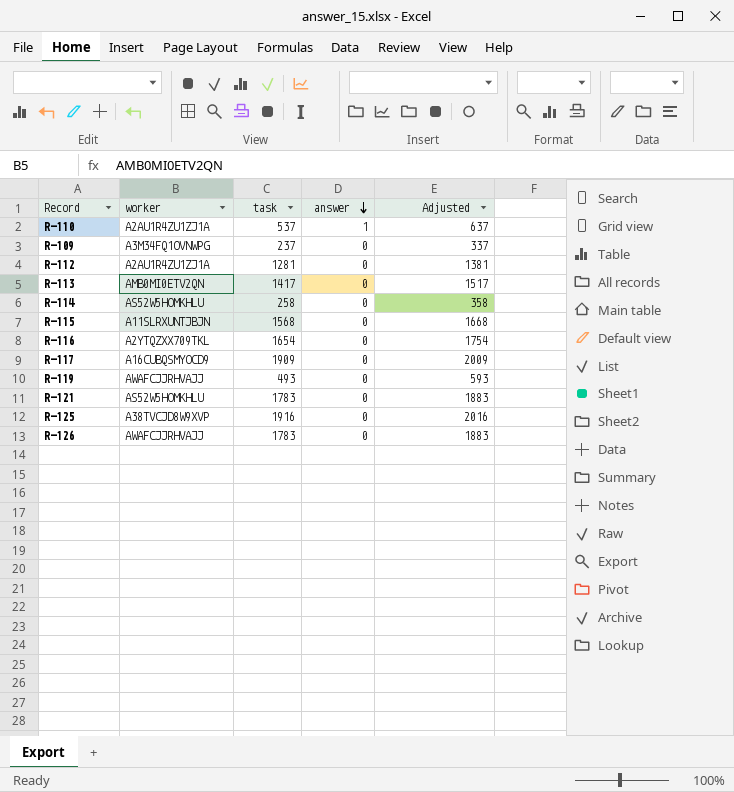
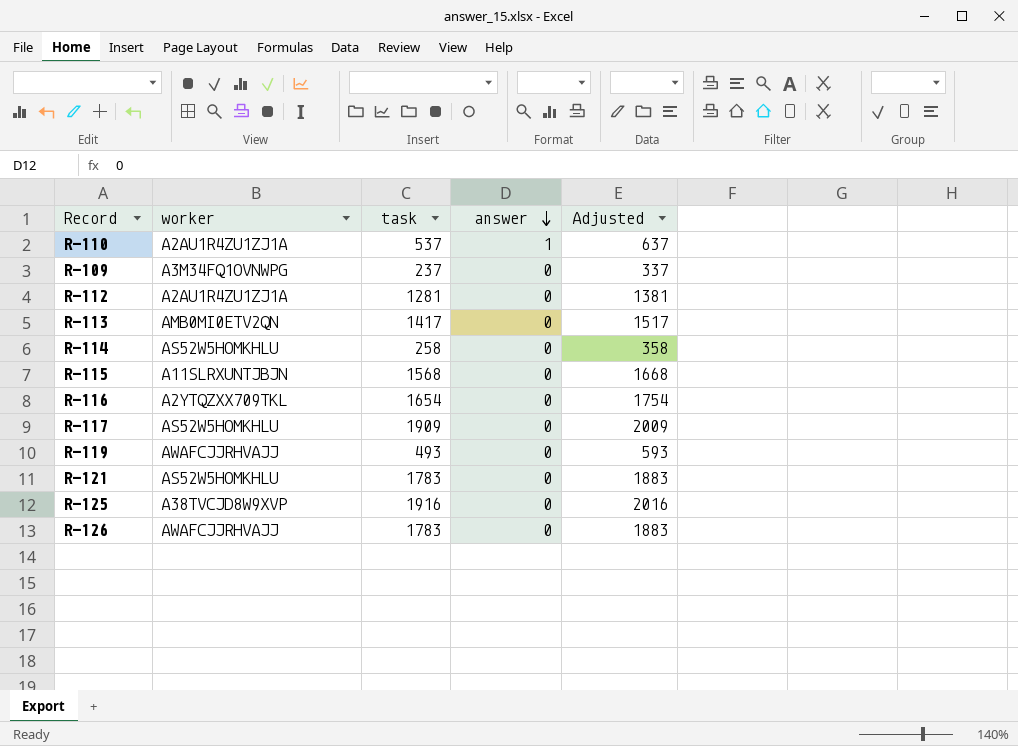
R-117 | worker: A16CUBQSMYOCD9 -> AS52W5HOMKHLU

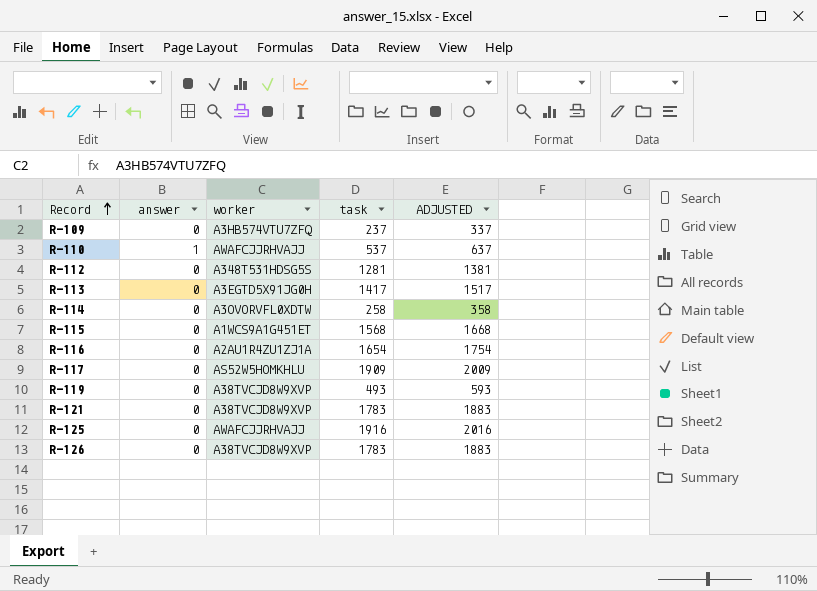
row order: answer descending -> Record ascending
column answer | position: 4 -> 2
column name: Adjusted -> ADJUSTED
R-109 | worker: A3M34FQ1OVNWPG -> A3HB574VTU7ZFQ
R-110 | worker: A2AU1R4ZU1ZJ1A -> AWAFCJJRHVAJJ
R-112 | worker: A2AU1R4ZU1ZJ1A -> A348T531HDSG5S
R-113 | worker: AMB0MI0ETV2QN -> A3EGTD5X91JG0H
R-114 | worker: AS52W5HOMKHLU -> A3OVORVFL0XDTW
R-115 | worker: A11SLRXUNTJBJN -> A1WCS9A1G451ET
R-116 | worker: A2YTQZXX709TKL -> A2AU1R4ZU1ZJ1A
R-119 | worker: AWAFCJJRHVAJJ -> A38TVCJD8W9XVP
R-121 | worker: AS52W5HOMKHLU -> A38TVCJD8W9XVP
R-125 | worker: A38TVCJD8W9XVP -> AWAFCJJRHVAJJ
R-126 | worker: AWAFCJJRHVAJJ -> A38TVCJD8W9XVP

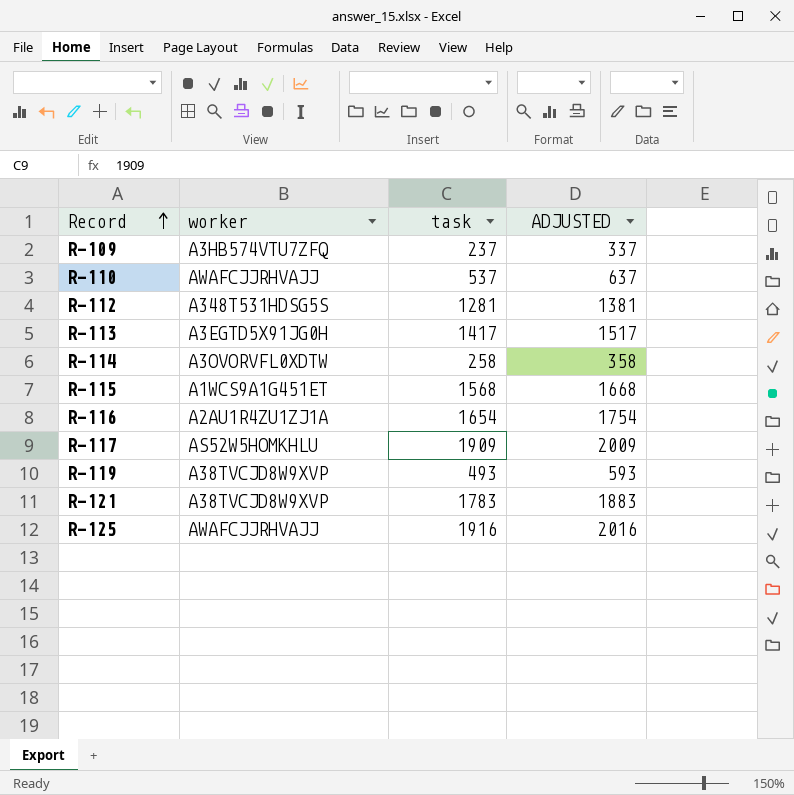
column answer | position: 2 -> none
row R-126: 0 | A38TVCJD8W9XVP | 1783 | 1883 -> none

